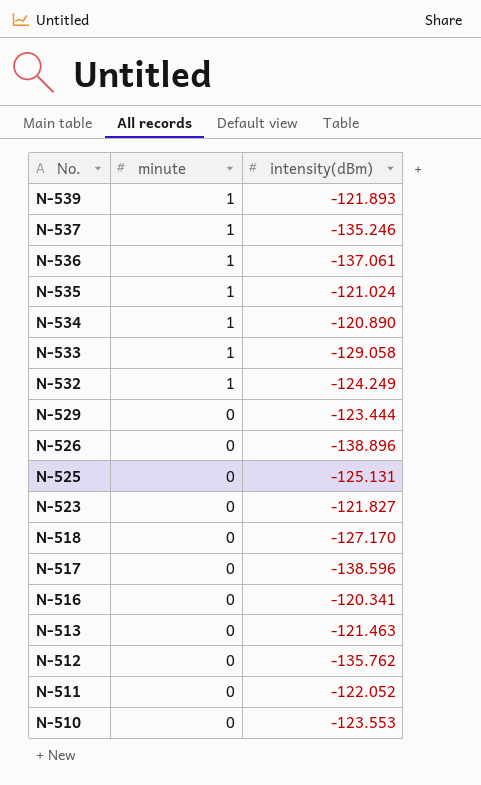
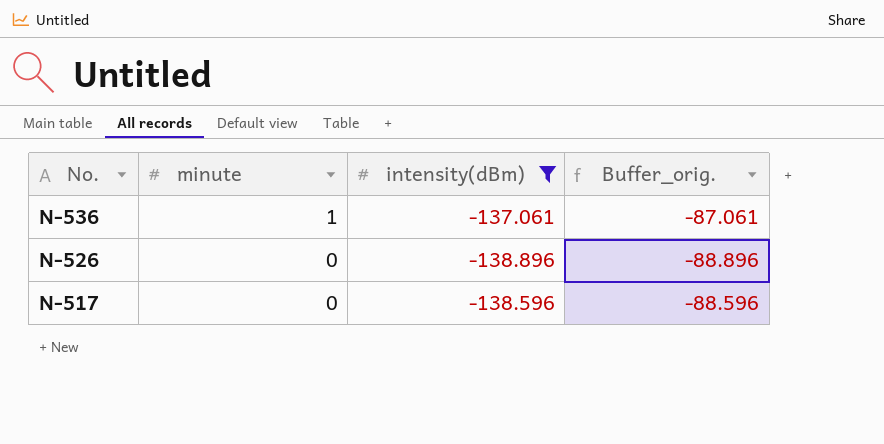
filter: none -> intensity(dBm) <= -137.061
column Buffer_orig. | formula: none -> [intensity(dBm)] + 50

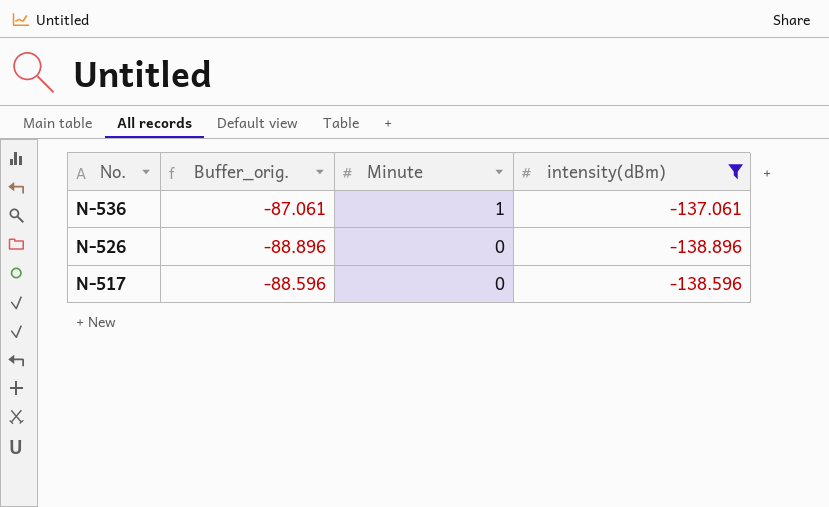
column Buffer_orig. | position: 4 -> 2
column name: minute -> Minute

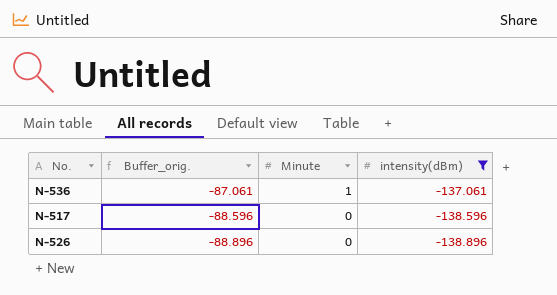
row order: No. descending -> Buffer_orig. descending

